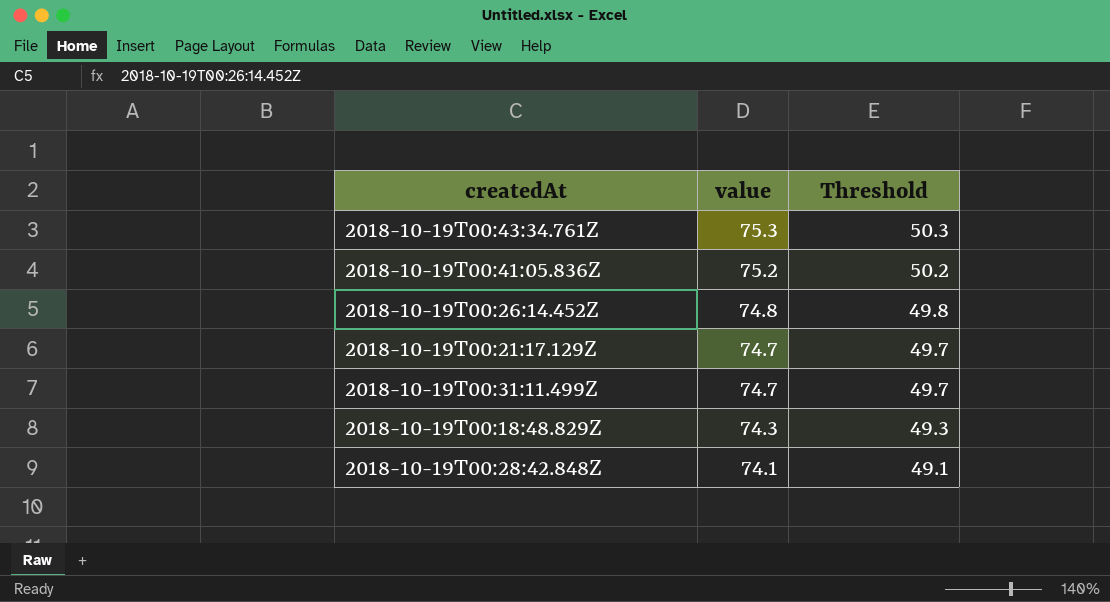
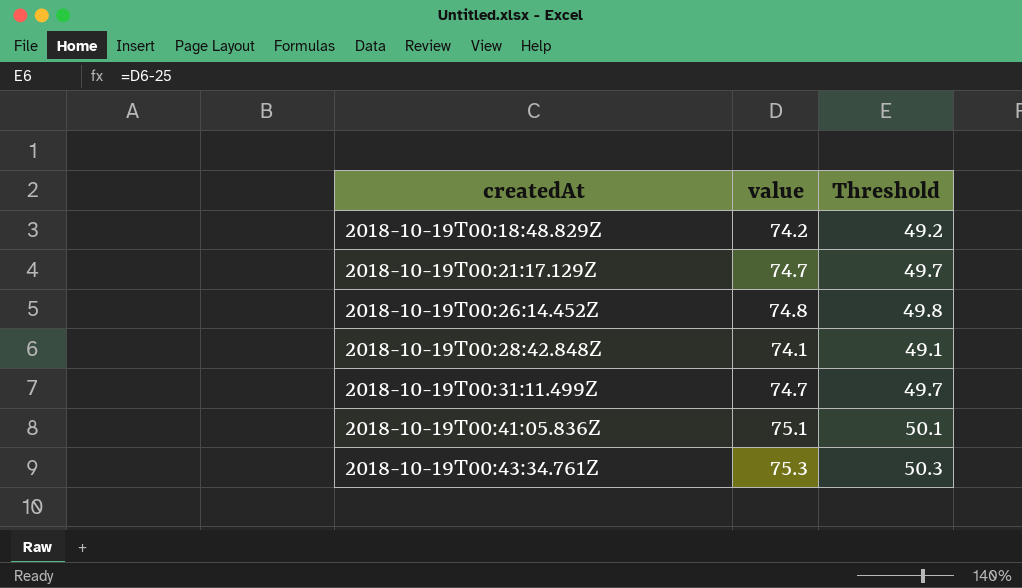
row order: value descending -> createdAt ascending
2018-10-19T00:18:48.829Z | value: 74.3 -> 74.2
2018-10-19T00:18:48.829Z | Threshold: 49.3 -> 49.2
2018-10-19T00:41:05.836Z | value: 75.2 -> 75.1
2018-10-19T00:41:05.836Z | Threshold: 50.2 -> 50.1

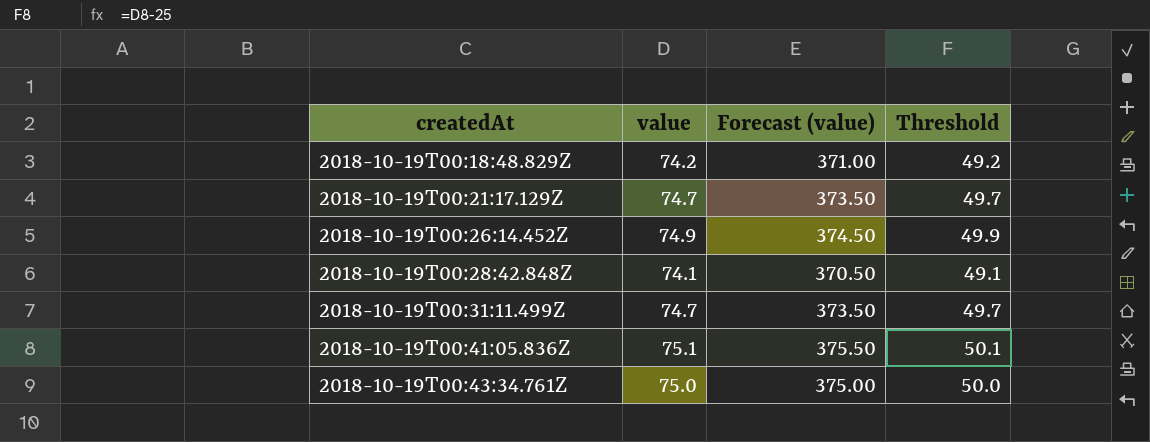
column Forecast (value) | formula: none -> [value] * 5
2018-10-19T00:26:14.452Z | value: 74.8 -> 74.9
2018-10-19T00:26:14.452Z | Threshold: 49.8 -> 49.9
2018-10-19T00:43:34.761Z | value: 75.3 -> 75.0
2018-10-19T00:43:34.761Z | Threshold: 50.3 -> 50.0

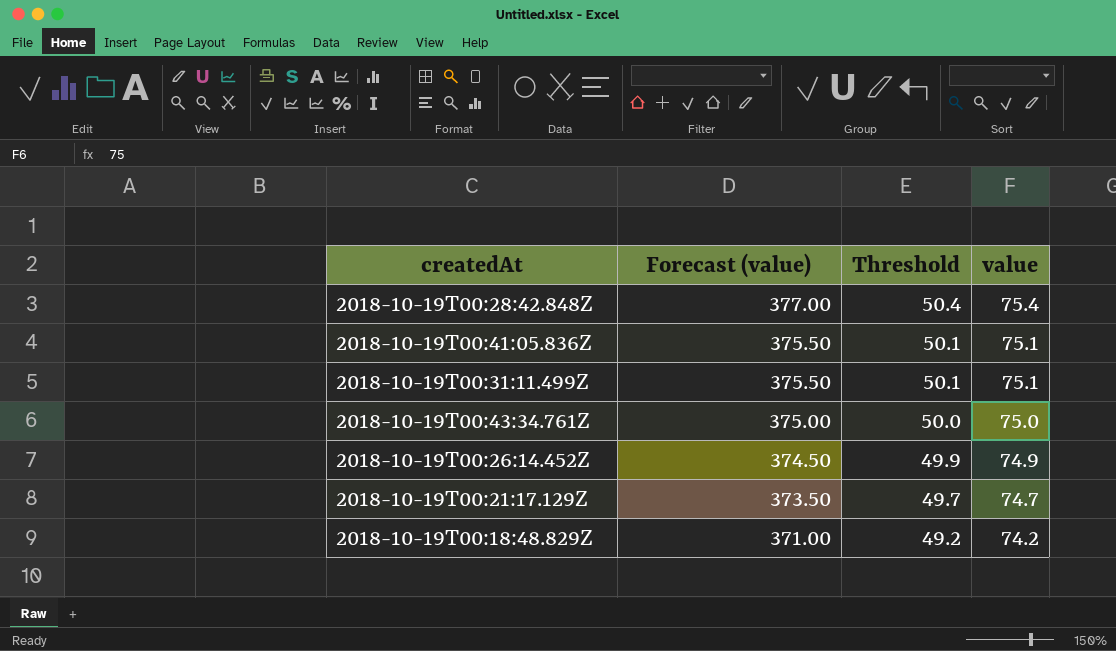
row order: createdAt ascending -> Forecast (value) descending
column value | position: 2 -> 4
2018-10-19T00:28:42.848Z | Forecast (value): 370.50 -> 377.00
2018-10-19T00:28:42.848Z | Threshold: 49.1 -> 50.4
2018-10-19T00:28:42.848Z | value: 74.1 -> 75.4
2018-10-19T00:31:11.499Z | Forecast (value): 373.50 -> 375.50
2018-10-19T00:31:11.499Z | Threshold: 49.7 -> 50.1
2018-10-19T00:31:11.499Z | value: 74.7 -> 75.1

